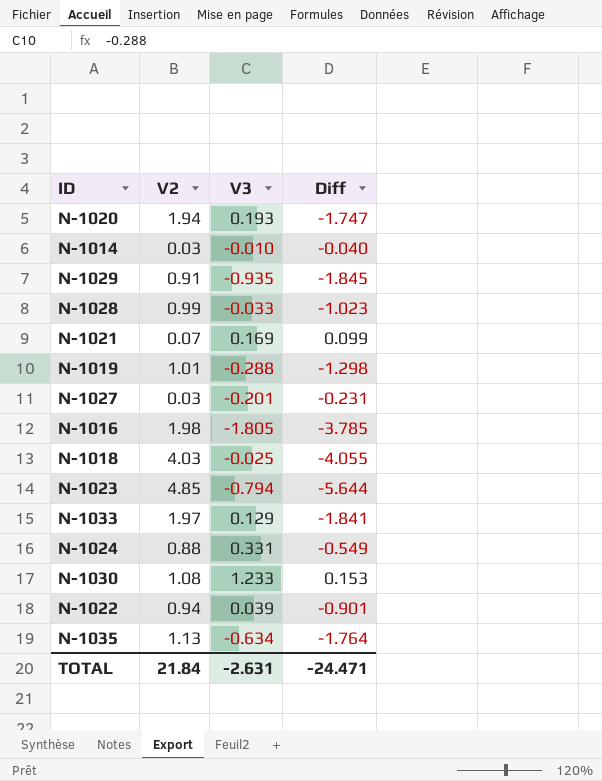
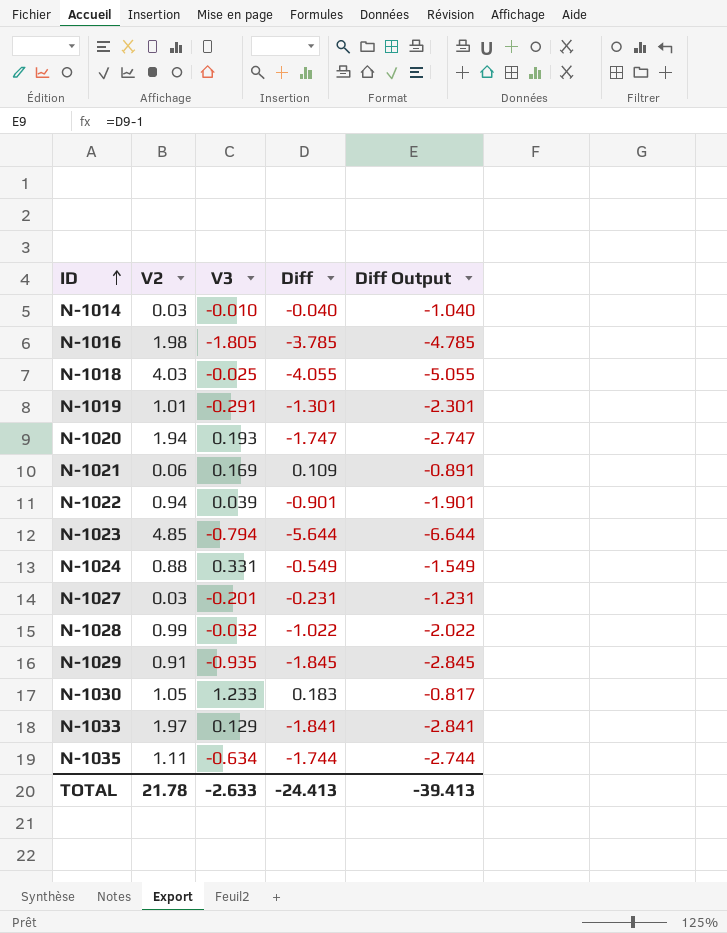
row order: none -> ID ascending
column Diff Output | formula: none -> [Diff] - 1
N-1019 | V3: -0.288 -> -0.291
N-1019 | Diff: -1.298 -> -1.301
N-1021 | V2: 0.07 -> 0.06
N-1021 | Diff: 0.099 -> 0.109
N-1028 | V3: -0.033 -> -0.032
N-1028 | Diff: -1.023 -> -1.022
N-1030 | V2: 1.08 -> 1.05
N-1030 | Diff: 0.153 -> 0.183
N-1035 | V2: 1.13 -> 1.11
N-1035 | Diff: -1.764 -> -1.744
TOTAL | V2: 21.84 -> 21.78
TOTAL | V3: -2.631 -> -2.633
TOTAL | Diff: -24.471 -> -24.413

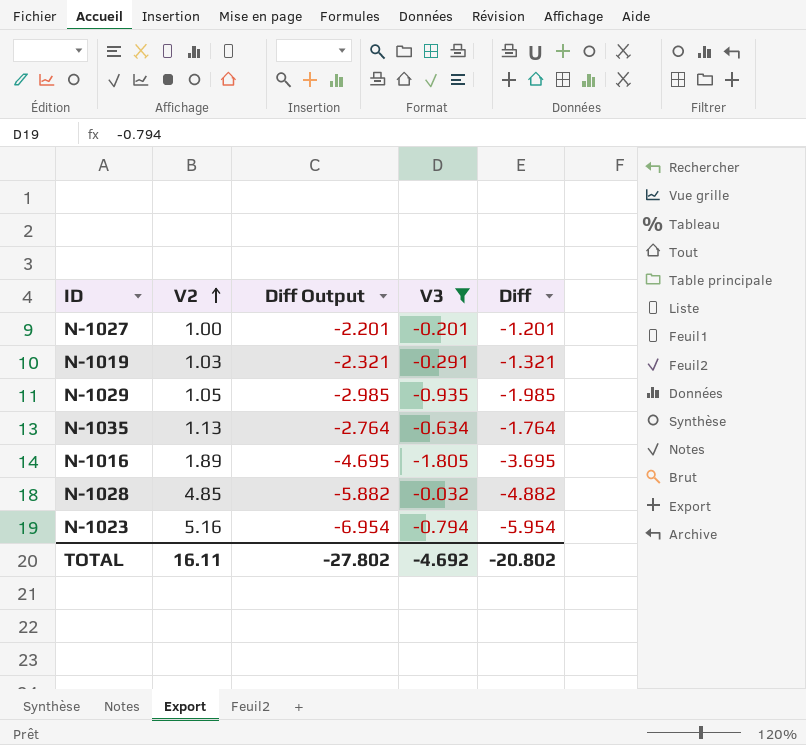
filter: none -> V3 <= -0.032
row order: ID ascending -> V2 ascending
column Diff Output | position: 5 -> 3
N-1027 | V2: 0.03 -> 1.00
N-1027 | Diff Output: -1.231 -> -2.201
N-1027 | Diff: -0.231 -> -1.201
N-1019 | V2: 1.01 -> 1.03
N-1019 | Diff Output: -2.301 -> -2.321
N-1019 | Diff: -1.301 -> -1.321
N-1029 | V2: 0.91 -> 1.05
N-1029 | Diff Output: -2.845 -> -2.985
N-1029 | Diff: -1.845 -> -1.985
N-1035 | V2: 1.11 -> 1.13
N-1035 | Diff Output: -2.744 -> -2.764
N-1035 | Diff: -1.744 -> -1.764
N-1016 | V2: 1.98 -> 1.89
N-1016 | Diff Output: -4.785 -> -4.695
N-1016 | Diff: -3.785 -> -3.695
N-1028 | V2: 0.99 -> 4.85
N-1028 | Diff Output: -2.022 -> -5.882
N-1028 | Diff: -1.022 -> -4.882
N-1023 | V2: 4.85 -> 5.16
N-1023 | Diff Output: -6.644 -> -6.954
N-1023 | Diff: -5.644 -> -5.954
TOTAL | V2: 21.78 -> 16.11
TOTAL | Diff Output: -39.413 -> -27.802
TOTAL | V3: -2.633 -> -4.692
TOTAL | Diff: -24.413 -> -20.802

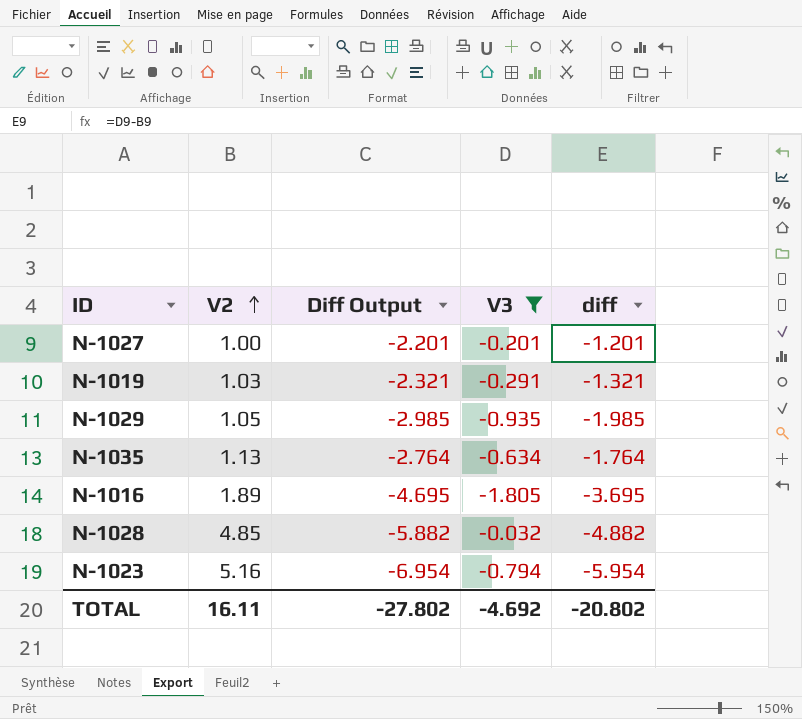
column name: Diff -> diff

